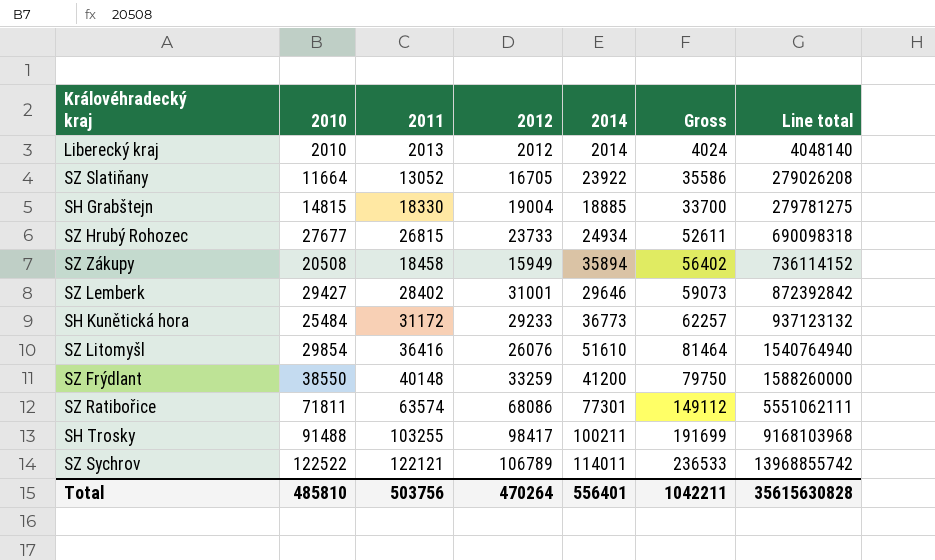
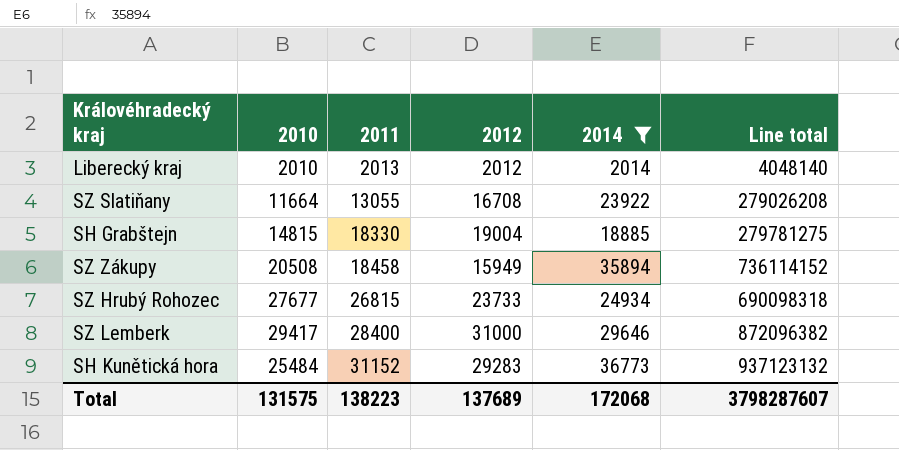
filter: none -> 2014 <= 36773
row order: Line total ascending -> 2011 ascending
column Gross | formula: [2010] + [2014] -> none
SZ Slatiňany | 2011: 13052 -> 13055
SZ Slatiňany | 2012: 16705 -> 16708
SZ Lemberk | 2010: 29427 -> 29417
SZ Lemberk | 2011: 28402 -> 28400
SZ Lemberk | 2012: 31001 -> 31000
SZ Lemberk | Line total: 872392842 -> 872096382
SH Kunětická hora | 2011: 31172 -> 31152
SH Kunětická hora | 2012: 29233 -> 29283
Total | 2010: 485810 -> 131575
Total | 2011: 503756 -> 138223
Total | 2012: 470264 -> 137689
Total | 2014: 556401 -> 172068
Total | Line total: 35615630828 -> 3798287607

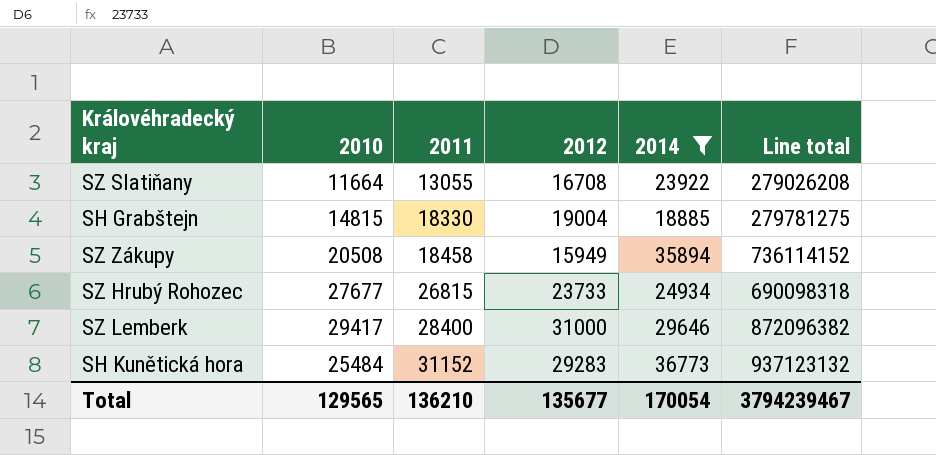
row Liberecký kraj: 2010 | 2013 | 2012 | 2014 | 4048140 -> none
Total | 2010: 131575 -> 129565
Total | 2011: 138223 -> 136210
Total | 2012: 137689 -> 135677
Total | 2014: 172068 -> 170054
Total | Line total: 3798287607 -> 3794239467

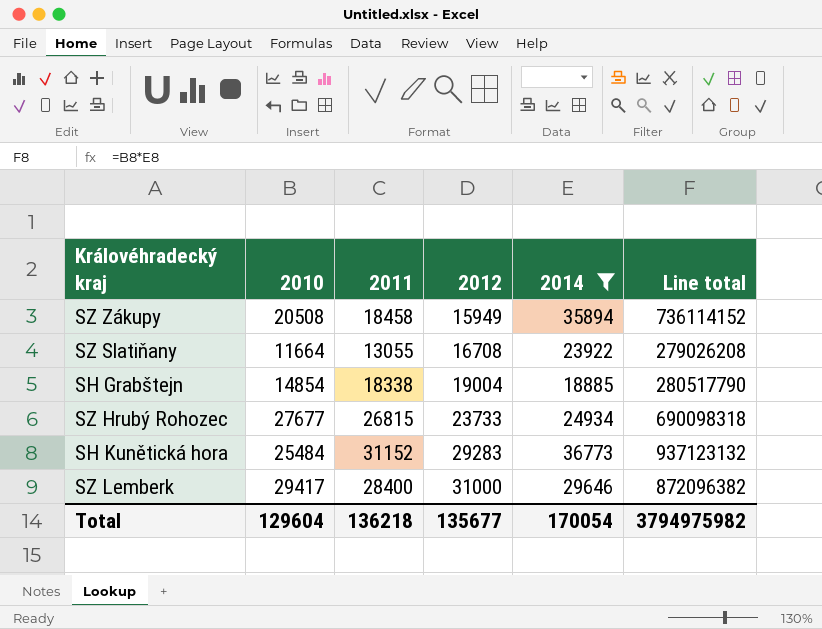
row order: 2011 ascending -> 2012 ascending
SH Grabštejn | 2010: 14815 -> 14854
SH Grabštejn | 2011: 18330 -> 18338
SH Grabštejn | Line total: 279781275 -> 280517790
Total | 2010: 129565 -> 129604
Total | 2011: 136210 -> 136218
Total | Line total: 3794239467 -> 3794975982

